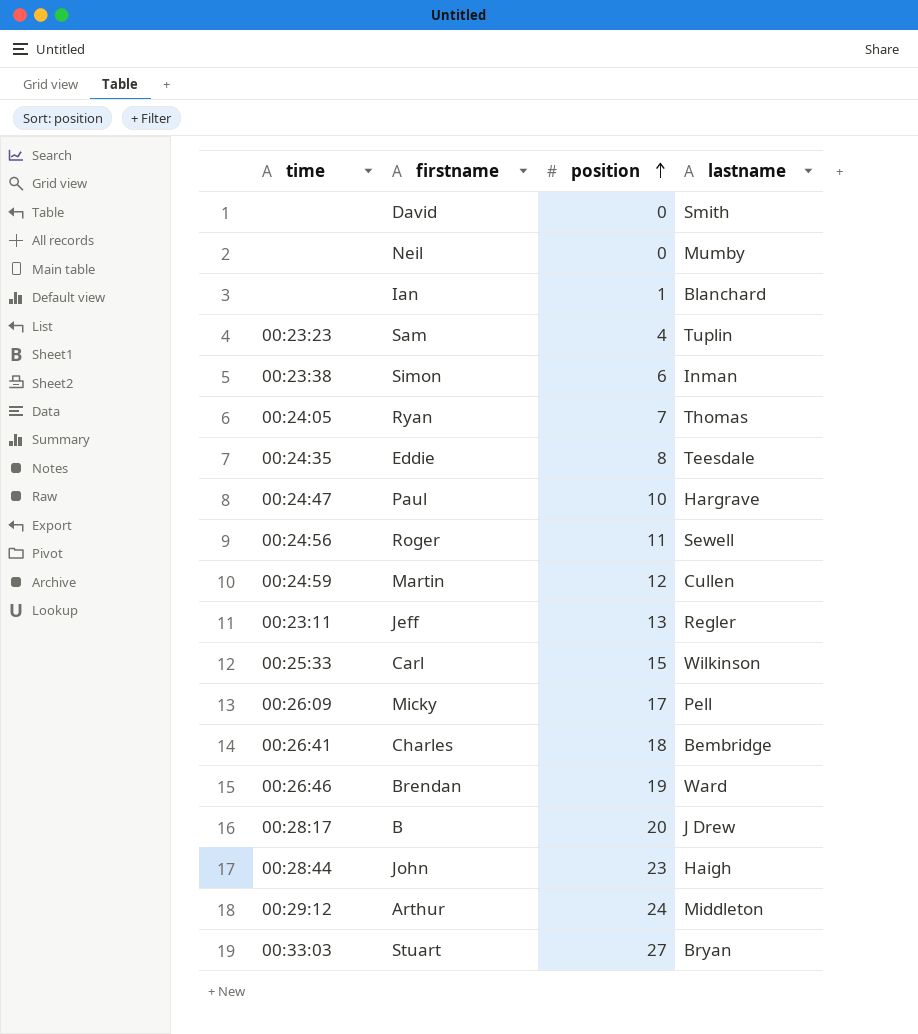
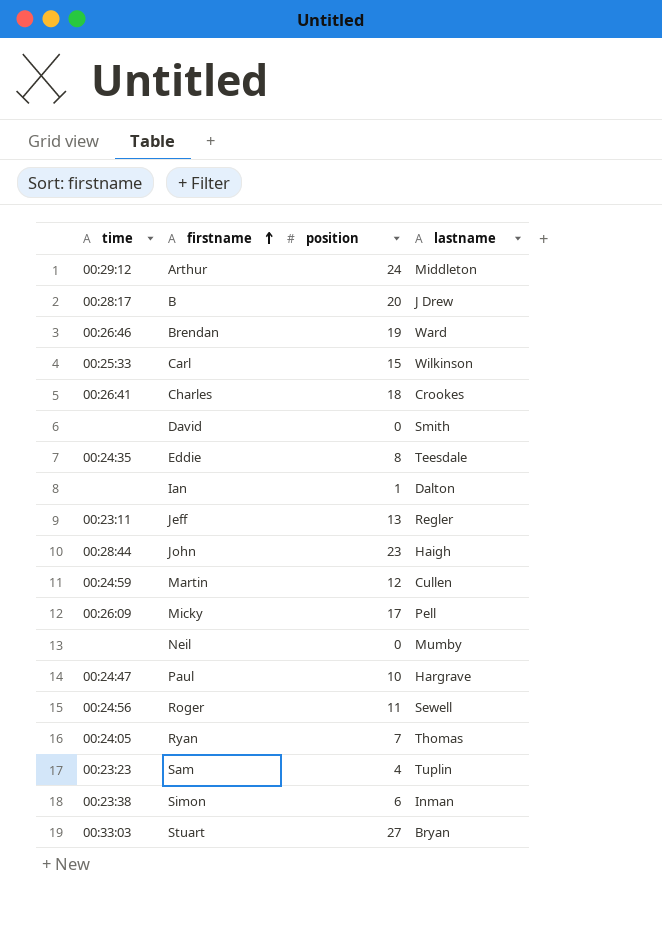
row order: position ascending -> firstname ascending
Charles | lastname: Bembridge -> Crookes
Ian | lastname: Blanchard -> Dalton

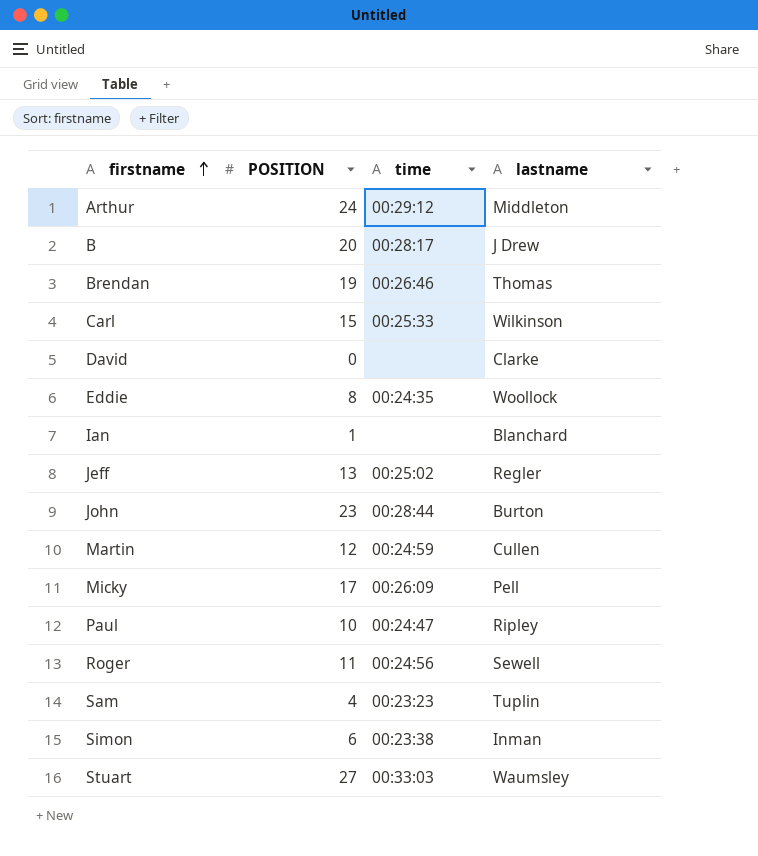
column name: position -> POSITION
column time | position: 1 -> 3
row Charles: 00:26:41 | 18 | Crookes -> none
row Neil: none | 0 | Mumby -> none
row Ryan: 00:24:05 | 7 | Thomas -> none
Brendan | lastname: Ward -> Thomas
David | lastname: Smith -> Clarke
Eddie | lastname: Teesdale -> Woollock
Ian | lastname: Dalton -> Blanchard
Jeff | time: 00:23:11 -> 00:25:02
John | lastname: Haigh -> Burton
Paul | lastname: Hargrave -> Ripley
Stuart | lastname: Bryan -> Waumsley

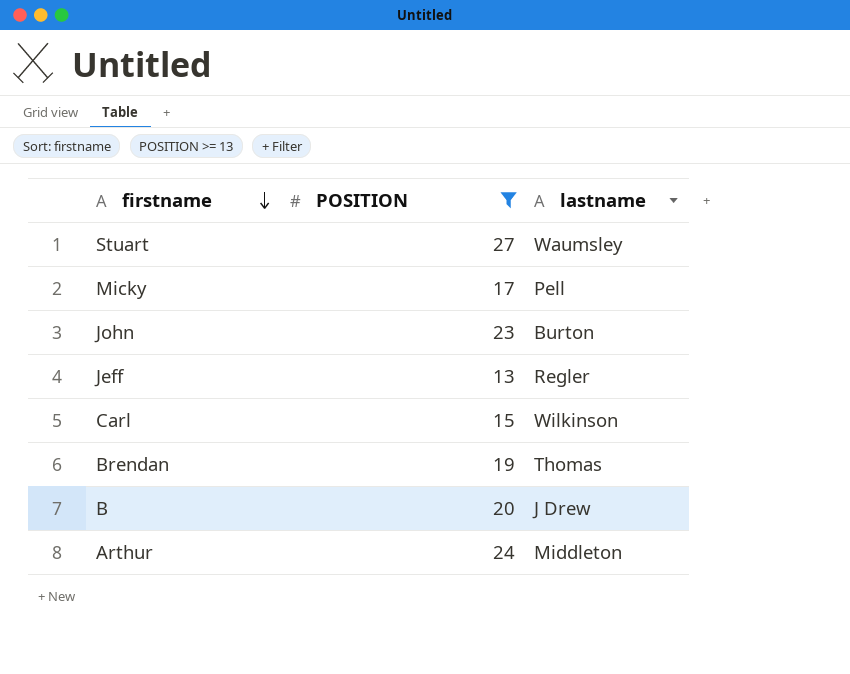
filter: none -> POSITION >= 13
row order: firstname ascending -> firstname descending
column time | position: 3 -> none

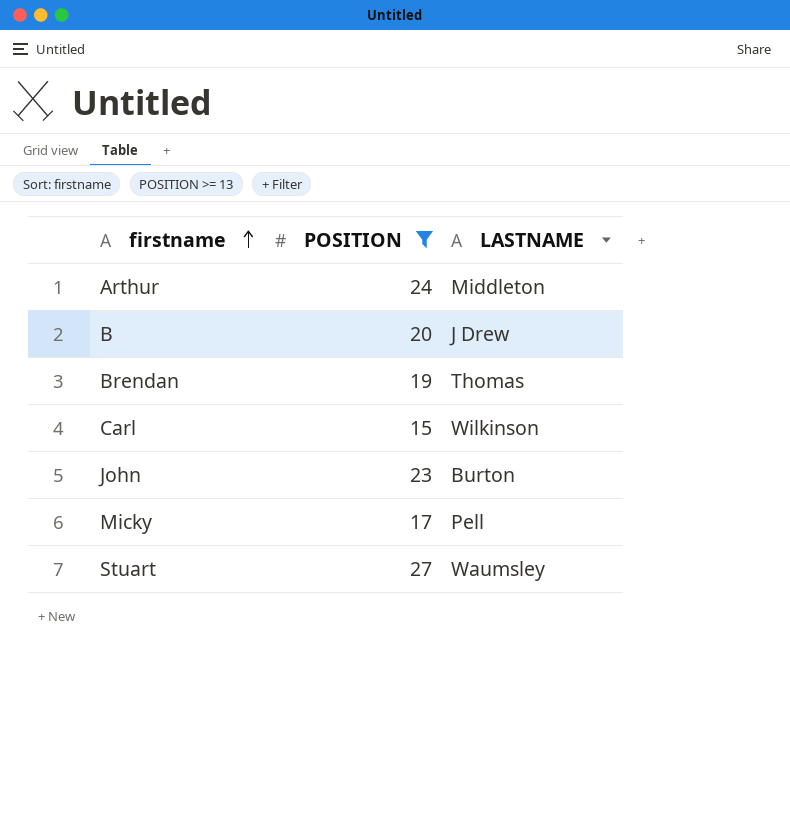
row order: firstname descending -> firstname ascending
column name: lastname -> LASTNAME
row Jeff: 13 | Regler -> none

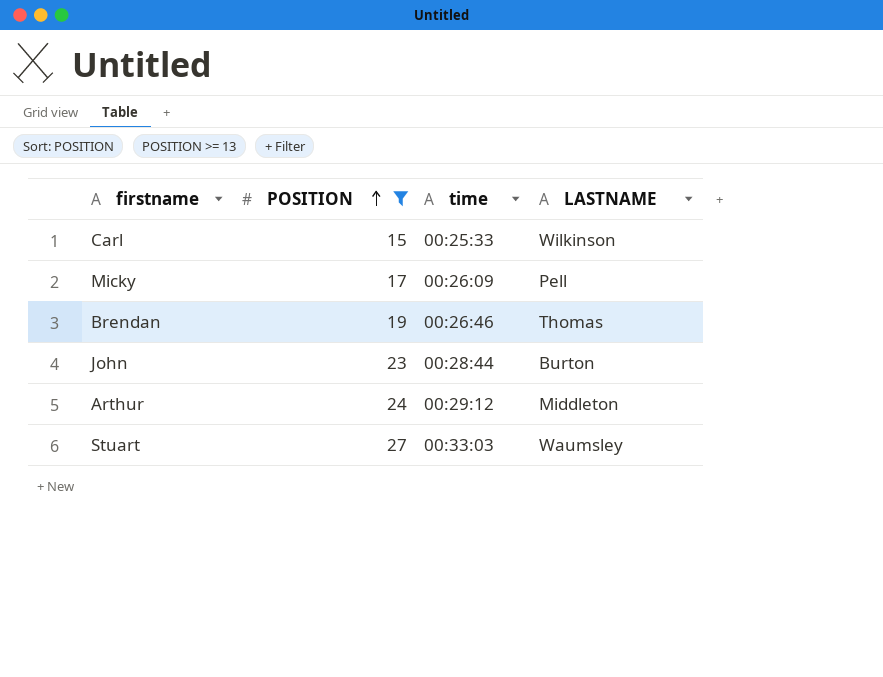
row order: firstname ascending -> POSITION ascending
column time | position: none -> 3
row B: 20 | J Drew -> none

